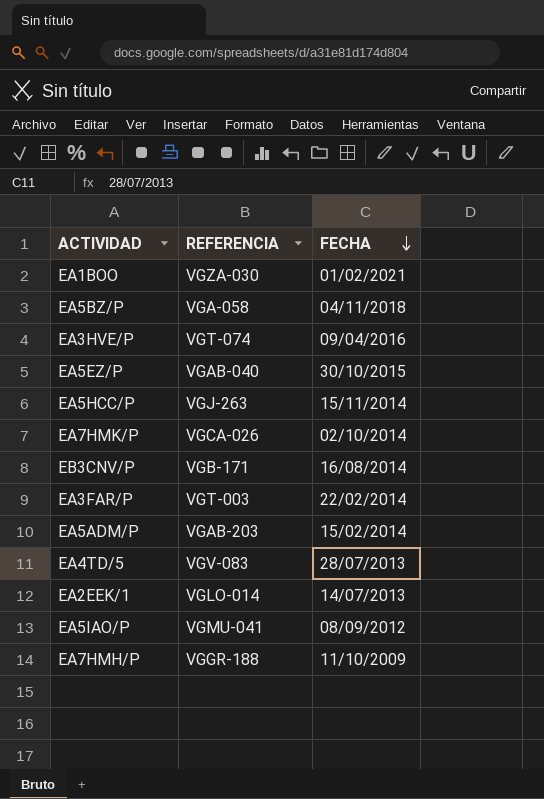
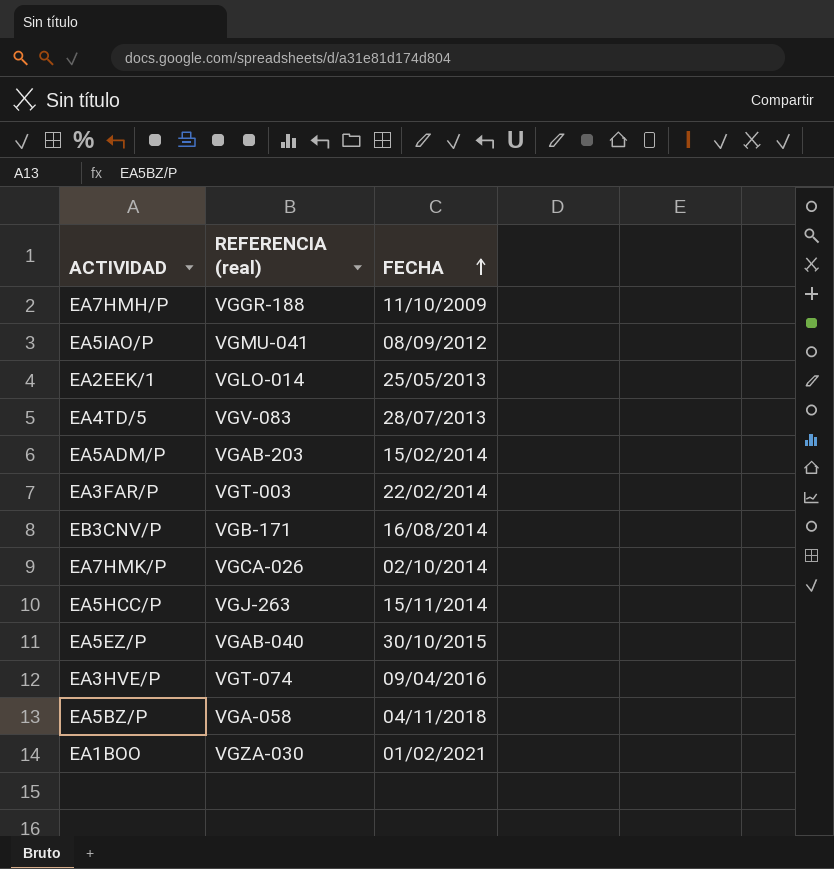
row order: FECHA descending -> FECHA ascending
column name: REFERENCIA -> REFERENCIA (real)
EA2EEK/1 | FECHA: 14/07/2013 -> 25/05/2013

